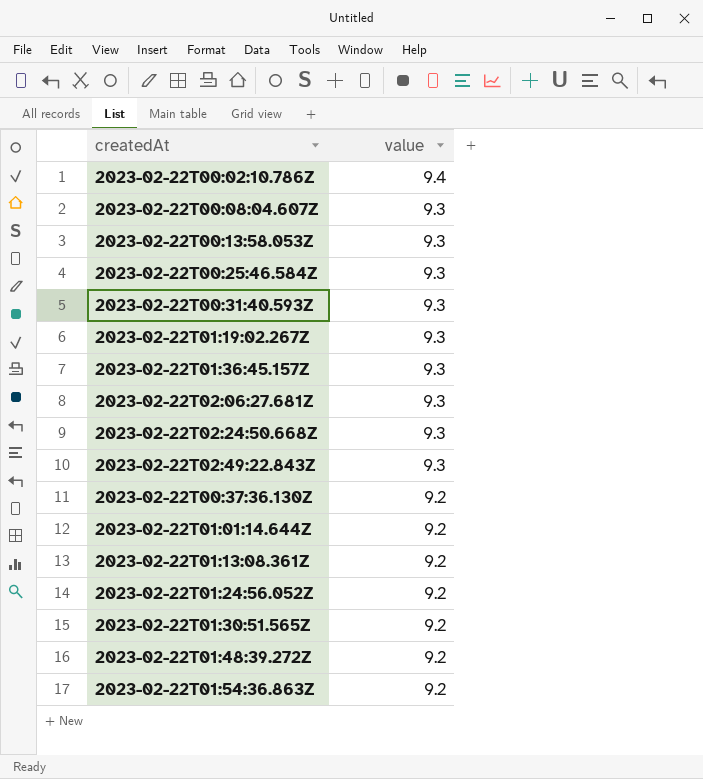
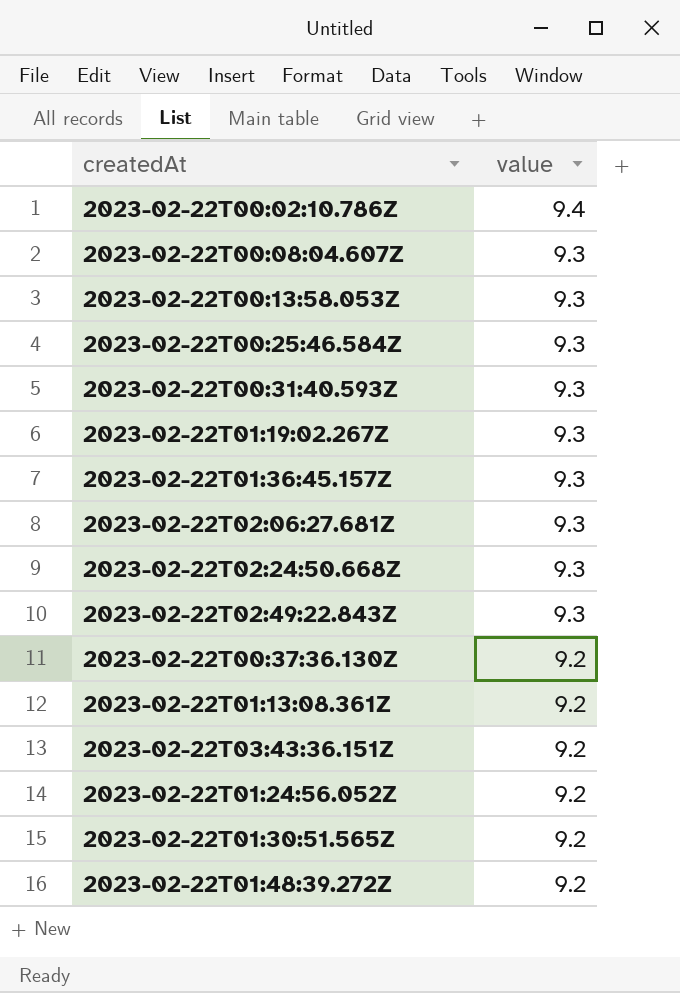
row 2023-02-22T01:01:14.644Z: 9.2 -> none
row 2023-02-22T01:54:36.863Z: 9.2 -> none
row 2023-02-22T03:43:36.151Z: none -> 9.2

